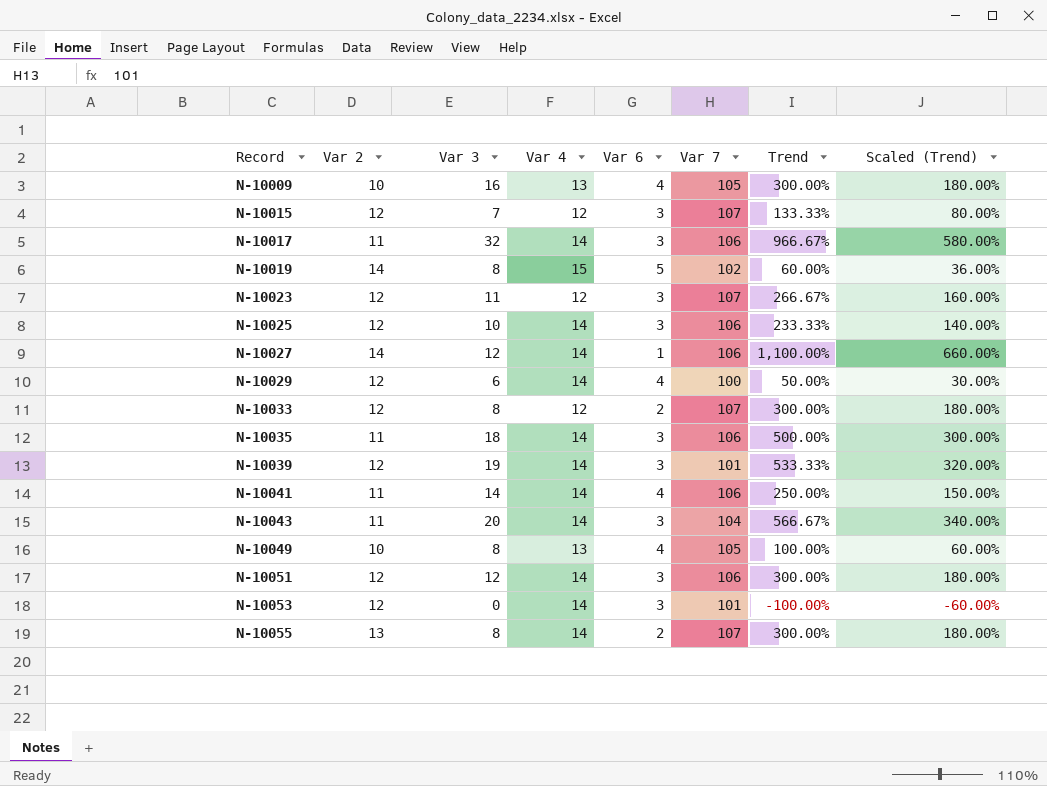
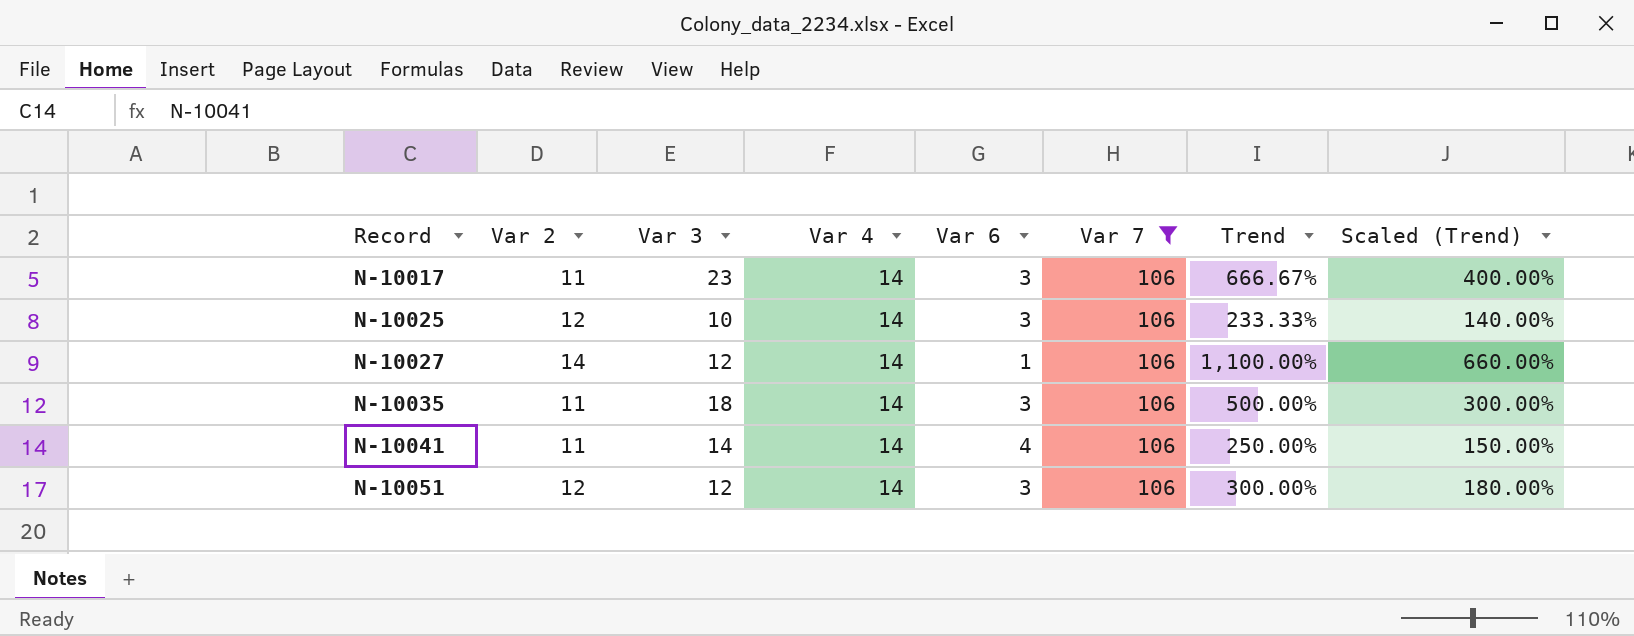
filter: none -> Var 7 = 106
N-10017 | Var 3: 32 -> 23
N-10017 | Trend: 966.67% -> 666.67%
N-10017 | Scaled (Trend): 580.00% -> 400.00%

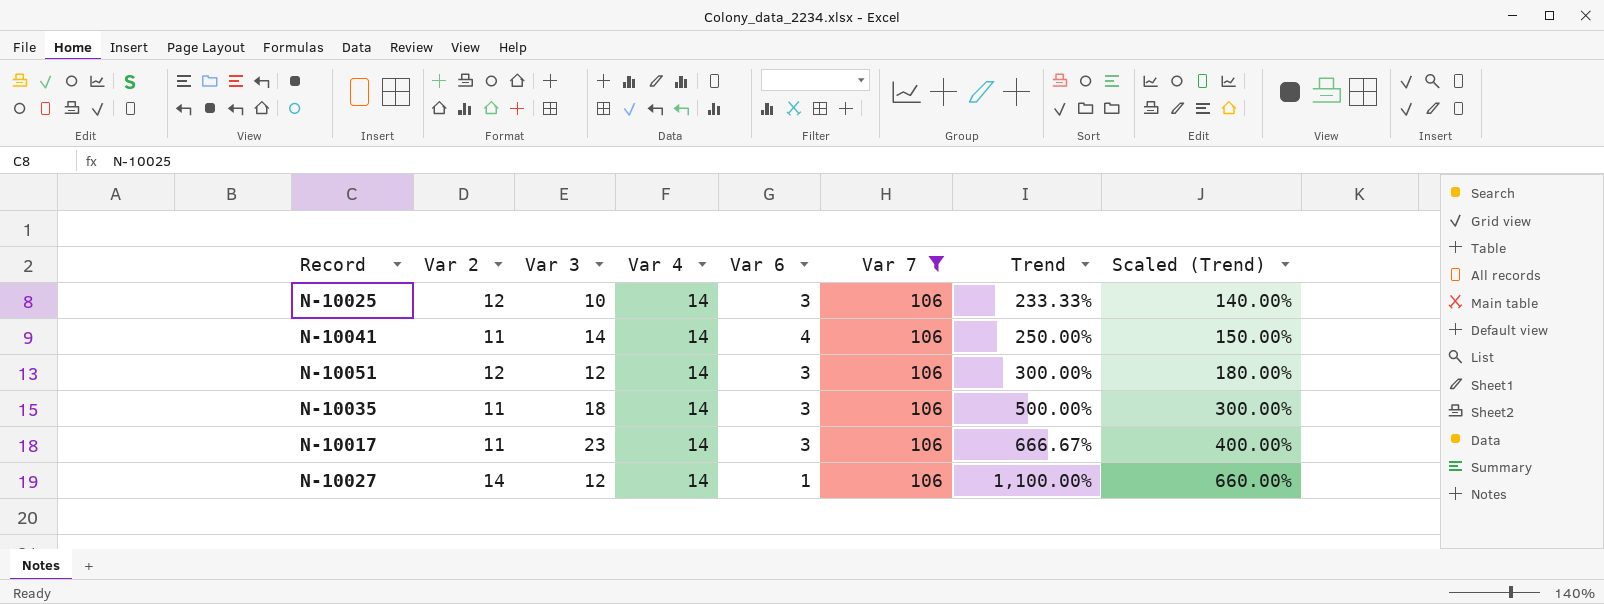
row order: Record ascending -> Trend ascending

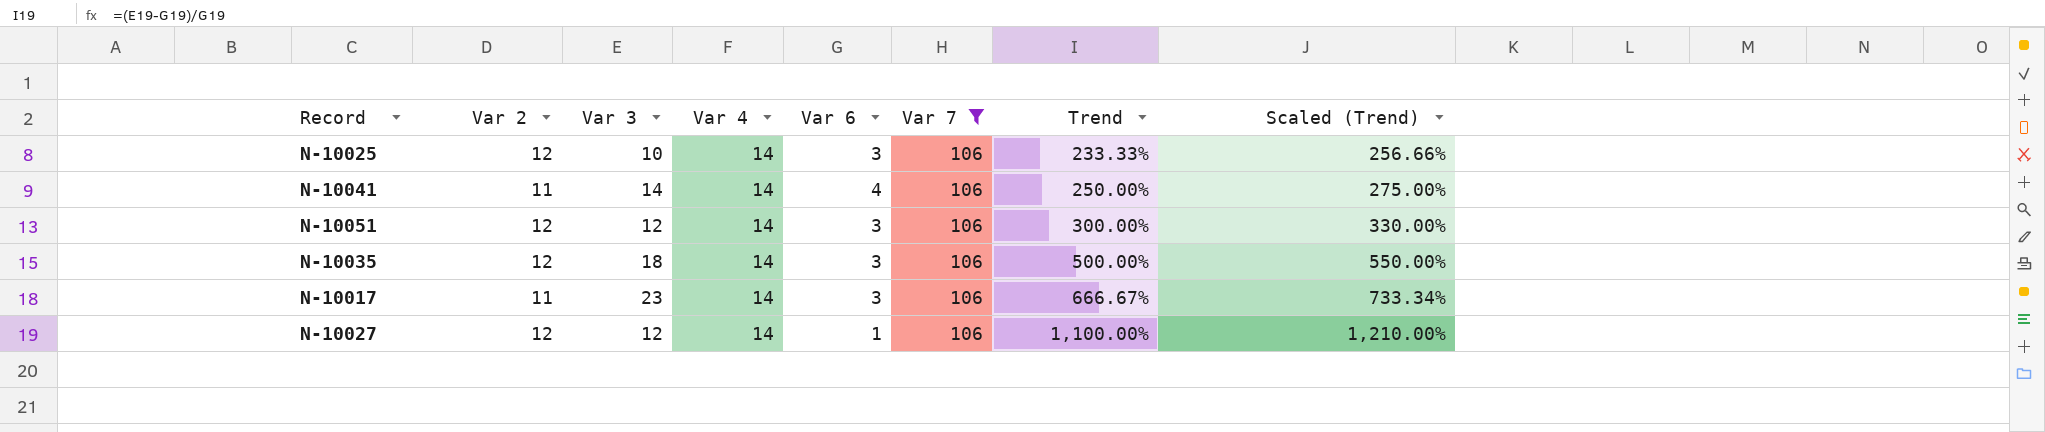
column Scaled (Trend) | formula: [Trend] * 0.6 -> [Trend] * 1.1
N-10035 | Var 2: 11 -> 12
N-10027 | Var 2: 14 -> 12

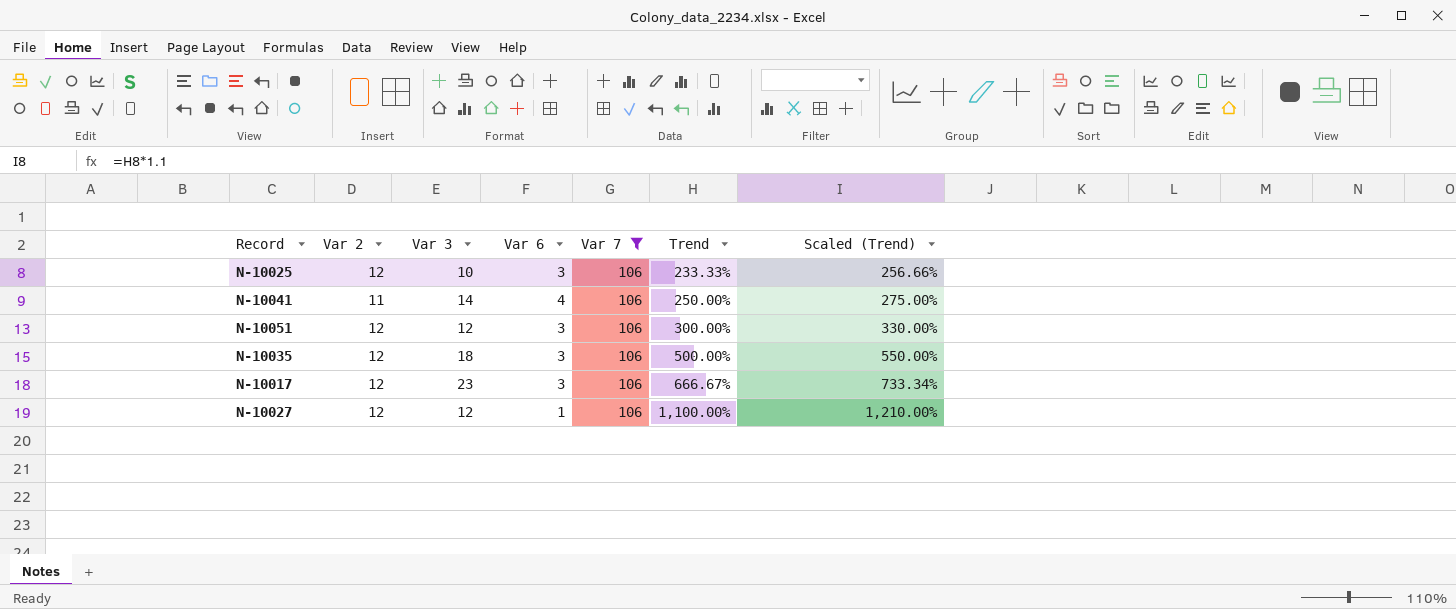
column Var 4 | position: 4 -> none
N-10017 | Var 2: 11 -> 12

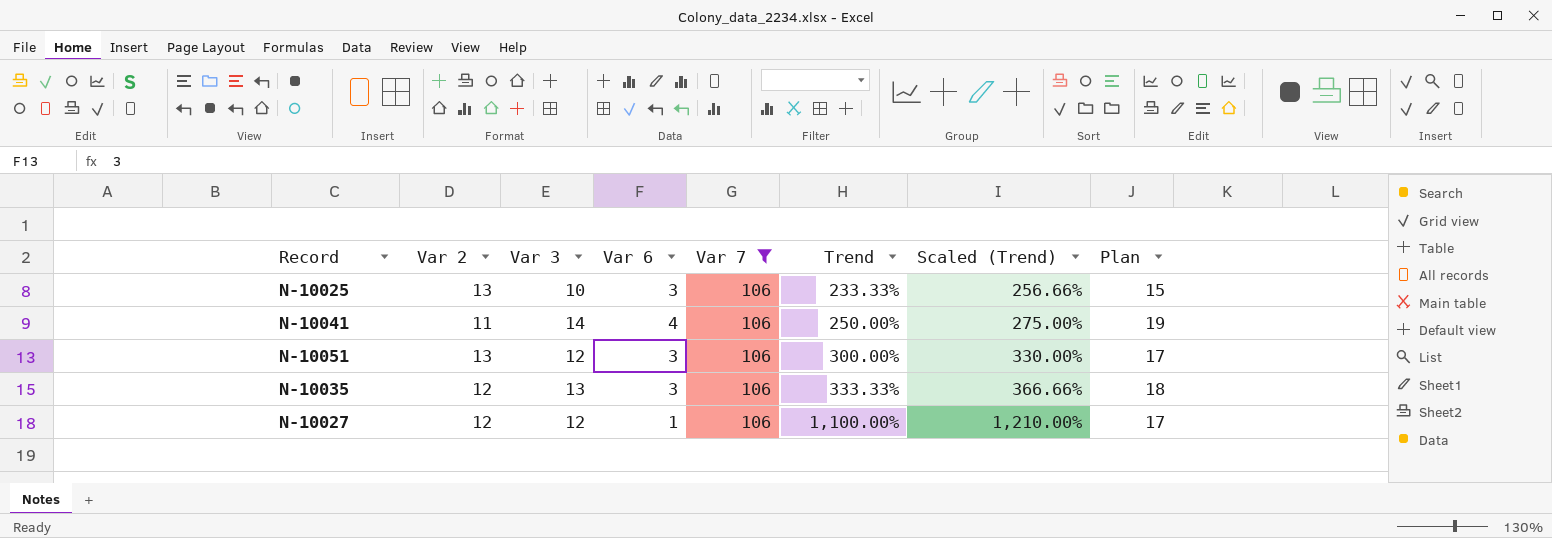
column Plan | formula: none -> [Var 3] + 5
row N-10017: 12 | 23 | 3 | 106 | 666.67% | 733.34% -> none
N-10025 | Var 2: 12 -> 13
N-10051 | Var 2: 12 -> 13
N-10035 | Var 3: 18 -> 13
N-10035 | Trend: 500.00% -> 333.33%
N-10035 | Scaled (Trend): 550.00% -> 366.66%

